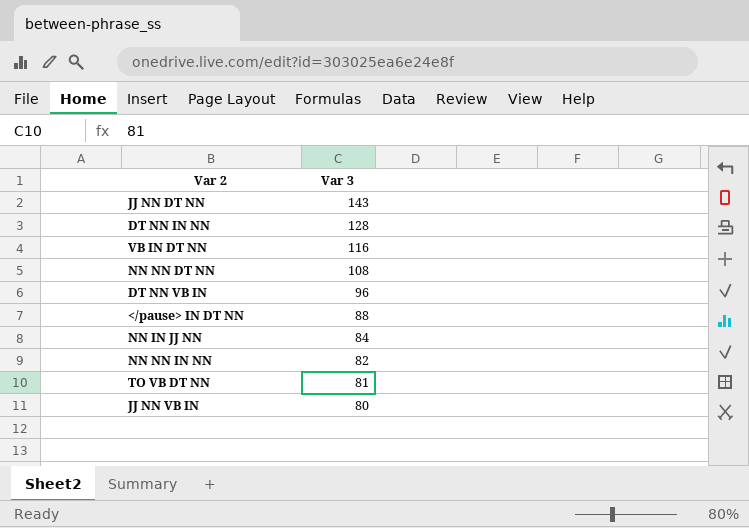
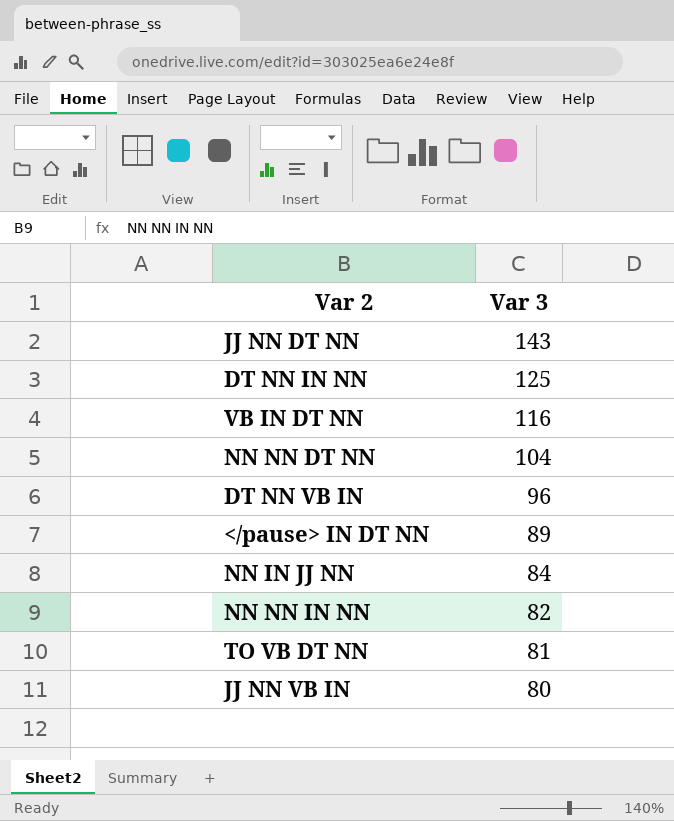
DT NN IN NN | Var 3: 128 -> 125
NN NN DT NN | Var 3: 108 -> 104
</pause> IN DT NN | Var 3: 88 -> 89

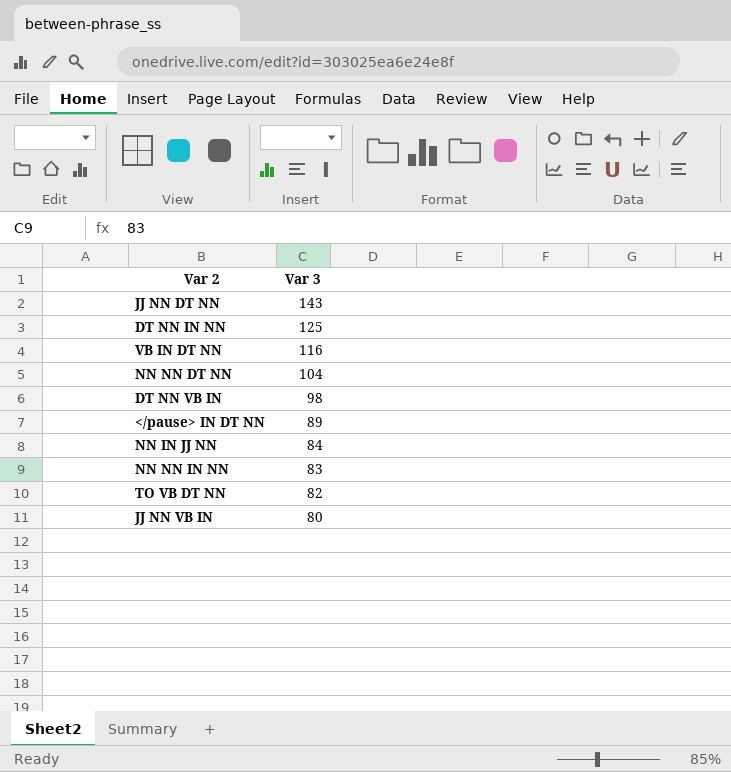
DT NN VB IN | Var 3: 96 -> 98
NN NN IN NN | Var 3: 82 -> 83
TO VB DT NN | Var 3: 81 -> 82

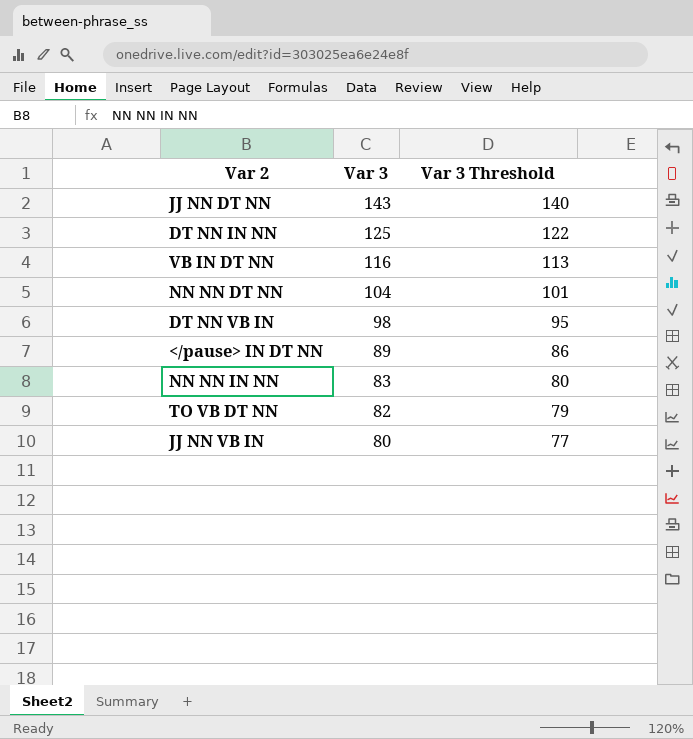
column Var 3 Threshold | formula: none -> [Var 3] - 3
row NN IN JJ NN: 84 -> none

